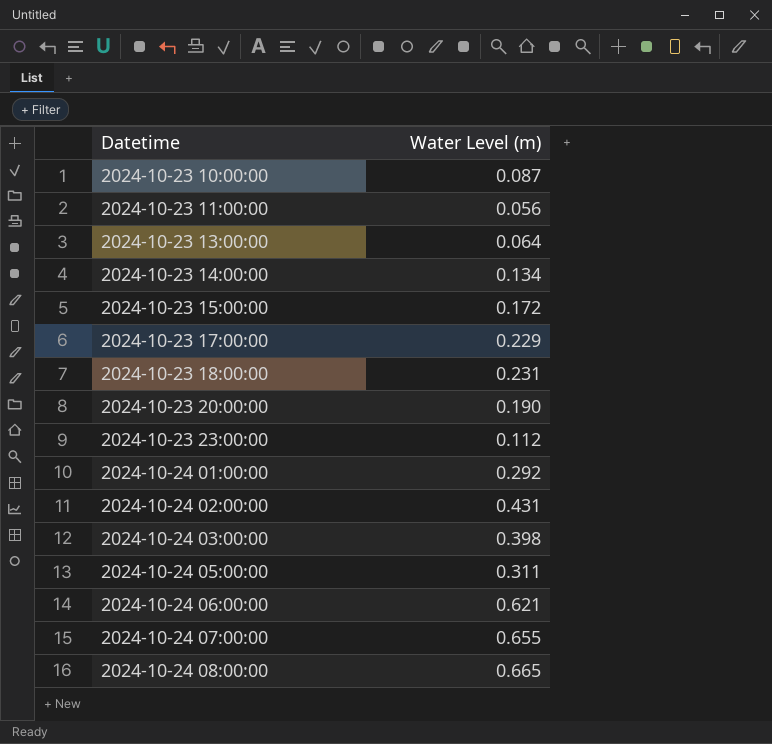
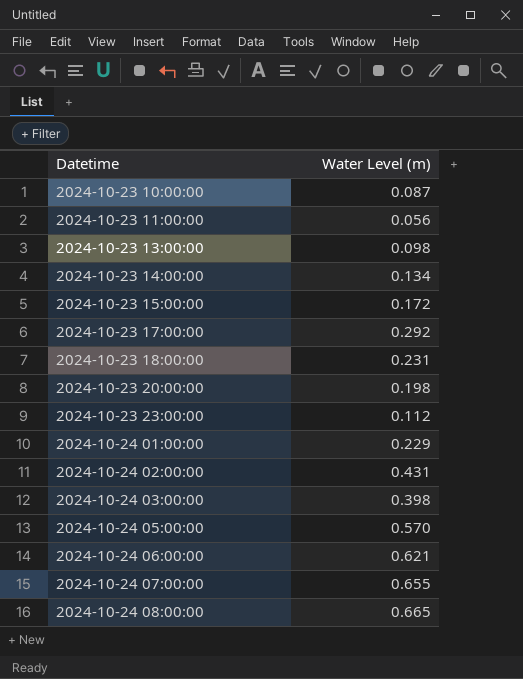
2024-10-23 13:00:00 | Water Level (m): 0.064 -> 0.098
2024-10-23 17:00:00 | Water Level (m): 0.229 -> 0.292
2024-10-23 20:00:00 | Water Level (m): 0.190 -> 0.198
2024-10-24 01:00:00 | Water Level (m): 0.292 -> 0.229
2024-10-24 05:00:00 | Water Level (m): 0.311 -> 0.570

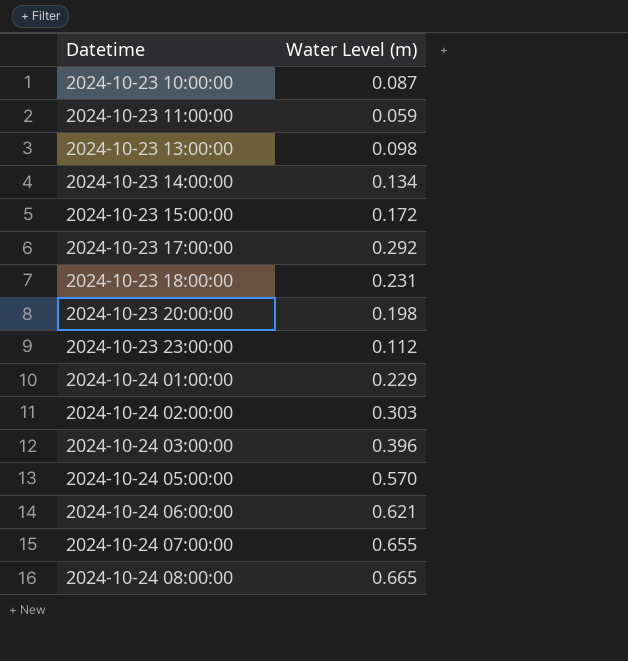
2024-10-23 11:00:00 | Water Level (m): 0.056 -> 0.059
2024-10-24 02:00:00 | Water Level (m): 0.431 -> 0.303
2024-10-24 03:00:00 | Water Level (m): 0.398 -> 0.396

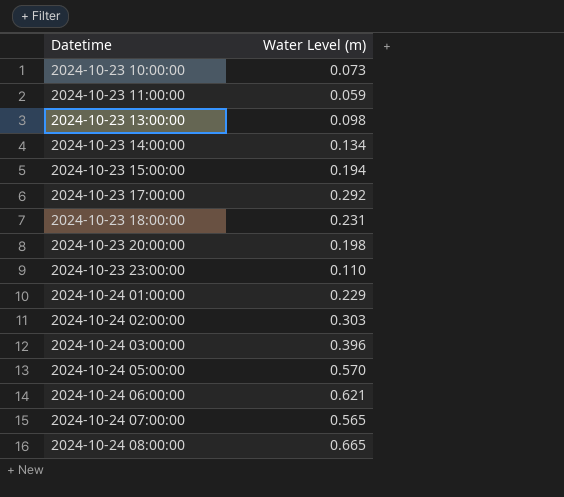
2024-10-23 10:00:00 | Water Level (m): 0.087 -> 0.073
2024-10-23 15:00:00 | Water Level (m): 0.172 -> 0.194
2024-10-23 23:00:00 | Water Level (m): 0.112 -> 0.110
2024-10-24 07:00:00 | Water Level (m): 0.655 -> 0.565

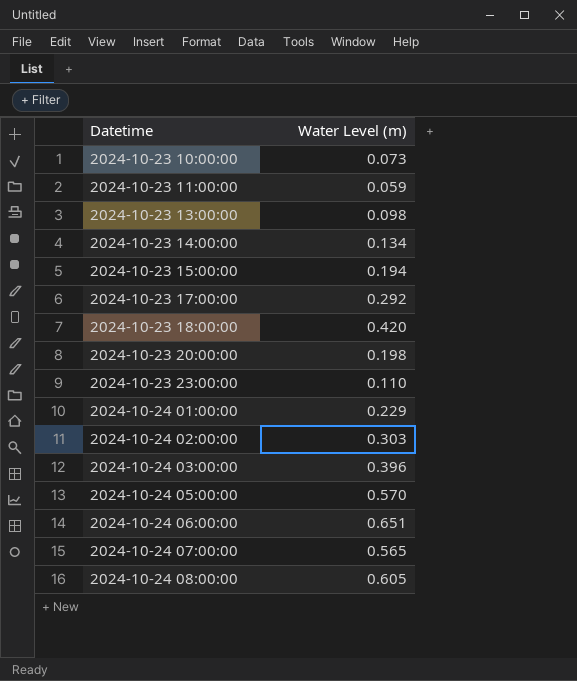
2024-10-23 18:00:00 | Water Level (m): 0.231 -> 0.420
2024-10-24 06:00:00 | Water Level (m): 0.621 -> 0.651
2024-10-24 08:00:00 | Water Level (m): 0.665 -> 0.605

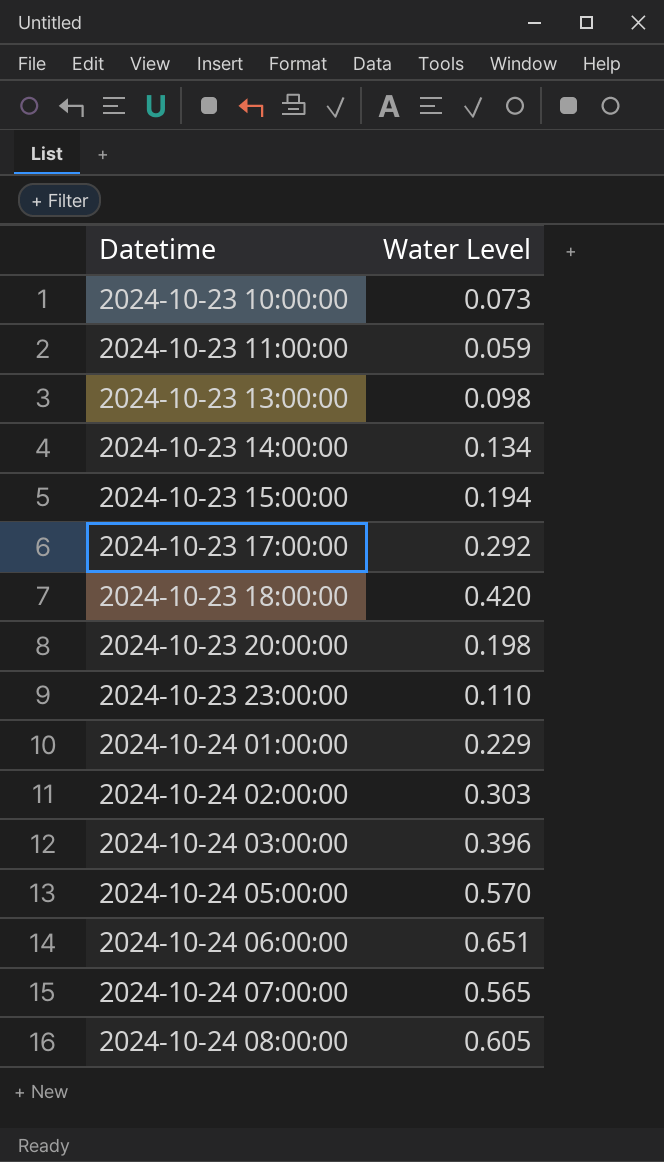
column name: Water Level (m) -> Water Level

